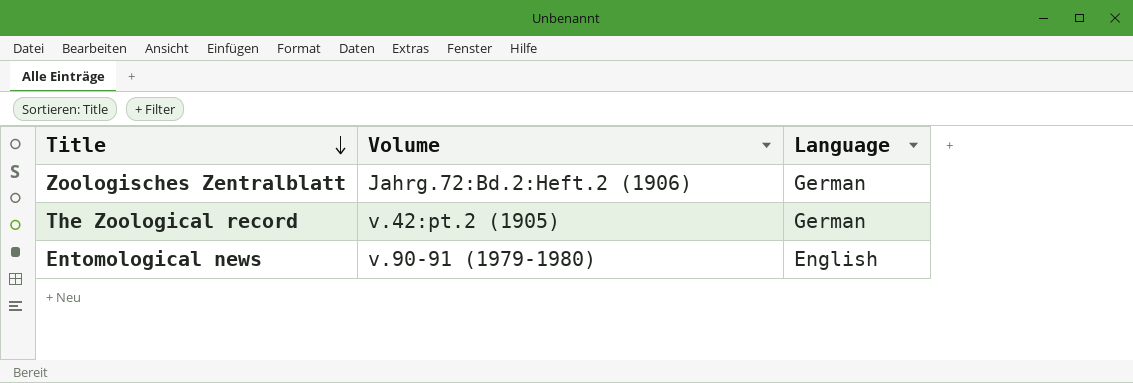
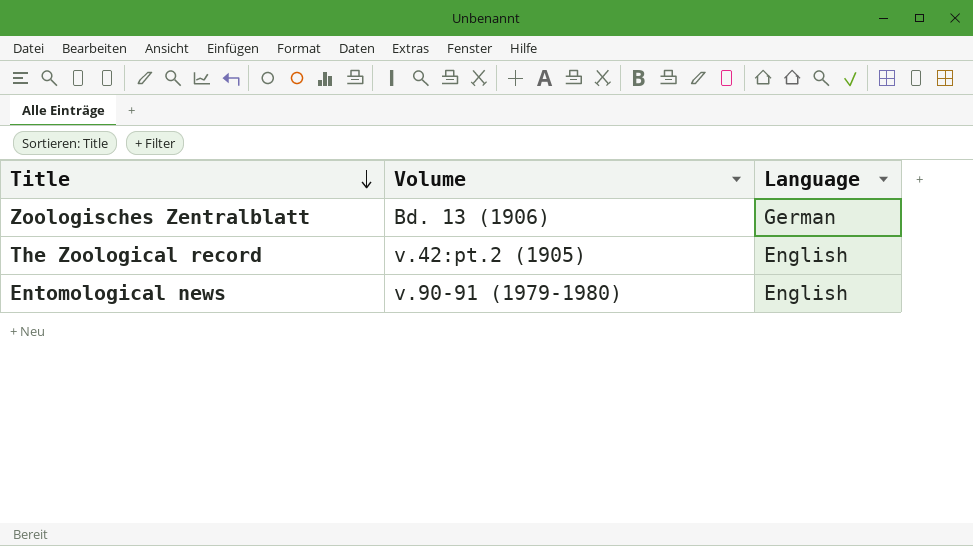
Zoologisches Zentralblatt | Volume: Jahrg.72:Bd.2:Heft.2 (1906) -> Bd. 13 (1906)
The Zoological record | Language: German -> English

